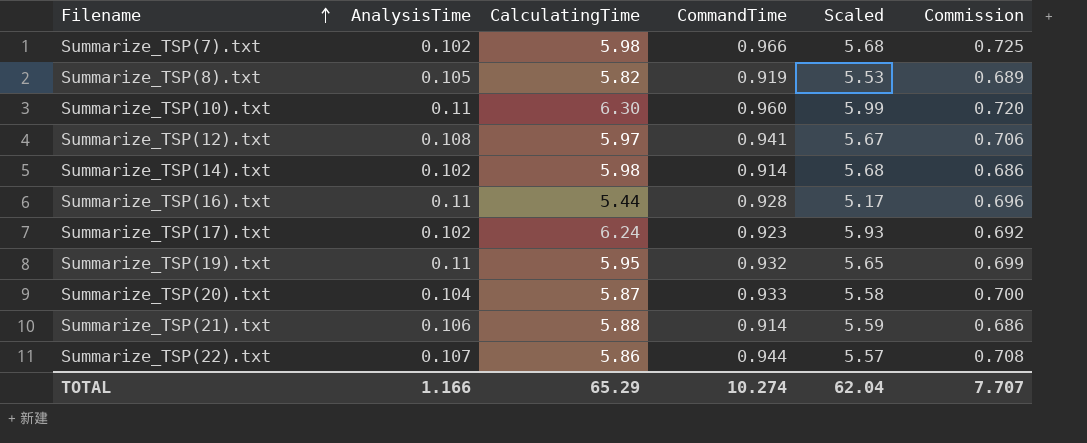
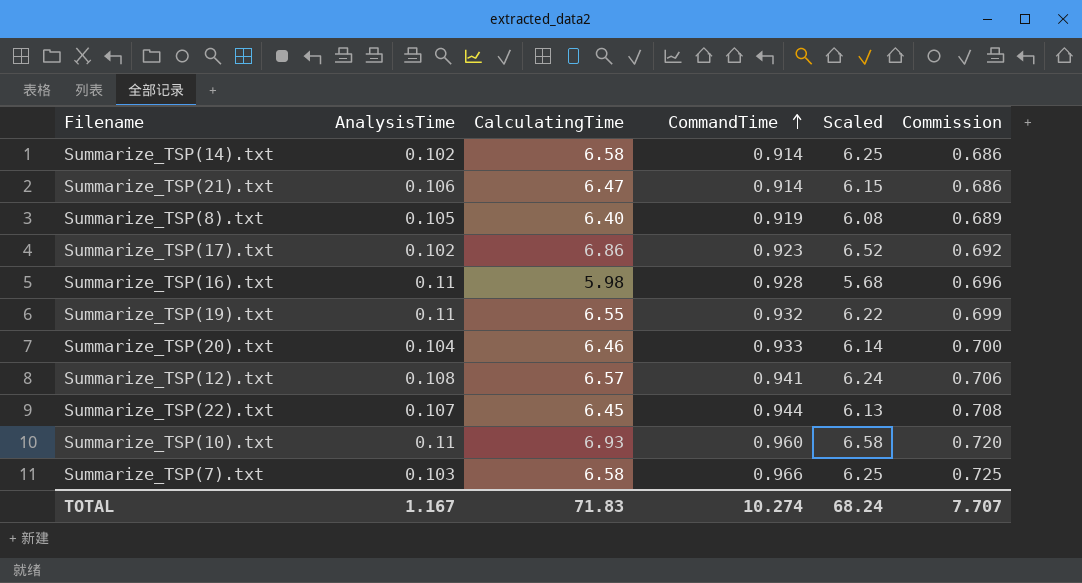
row order: Filename ascending -> CommandTime ascending
Summarize_TSP(14).txt | CalculatingTime: 5.98 -> 6.58
Summarize_TSP(14).txt | Scaled: 5.68 -> 6.25
Summarize_TSP(21).txt | CalculatingTime: 5.88 -> 6.47
Summarize_TSP(21).txt | Scaled: 5.59 -> 6.15
Summarize_TSP(8).txt | CalculatingTime: 5.82 -> 6.40
Summarize_TSP(8).txt | Scaled: 5.53 -> 6.08
Summarize_TSP(17).txt | CalculatingTime: 6.24 -> 6.86
Summarize_TSP(17).txt | Scaled: 5.93 -> 6.52
Summarize_TSP(16).txt | CalculatingTime: 5.44 -> 5.98
Summarize_TSP(16).txt | Scaled: 5.17 -> 5.68
Summarize_TSP(19).txt | CalculatingTime: 5.95 -> 6.55
Summarize_TSP(19).txt | Scaled: 5.65 -> 6.22
Summarize_TSP(20).txt | CalculatingTime: 5.87 -> 6.46
Summarize_TSP(20).txt | Scaled: 5.58 -> 6.14
Summarize_TSP(12).txt | CalculatingTime: 5.97 -> 6.57
Summarize_TSP(12).txt | Scaled: 5.67 -> 6.24
Summarize_TSP(22).txt | CalculatingTime: 5.86 -> 6.45
Summarize_TSP(22).txt | Scaled: 5.57 -> 6.13
Summarize_TSP(10).txt | CalculatingTime: 6.30 -> 6.93
Summarize_TSP(10).txt | Scaled: 5.99 -> 6.58
Summarize_TSP(7).txt | AnalysisTime: 0.102 -> 0.103
Summarize_TSP(7).txt | CalculatingTime: 5.98 -> 6.58
Summarize_TSP(7).txt | Scaled: 5.68 -> 6.25
TOTAL | AnalysisTime: 1.166 -> 1.167
TOTAL | CalculatingTime: 65.29 -> 71.83
TOTAL | Scaled: 62.04 -> 68.24

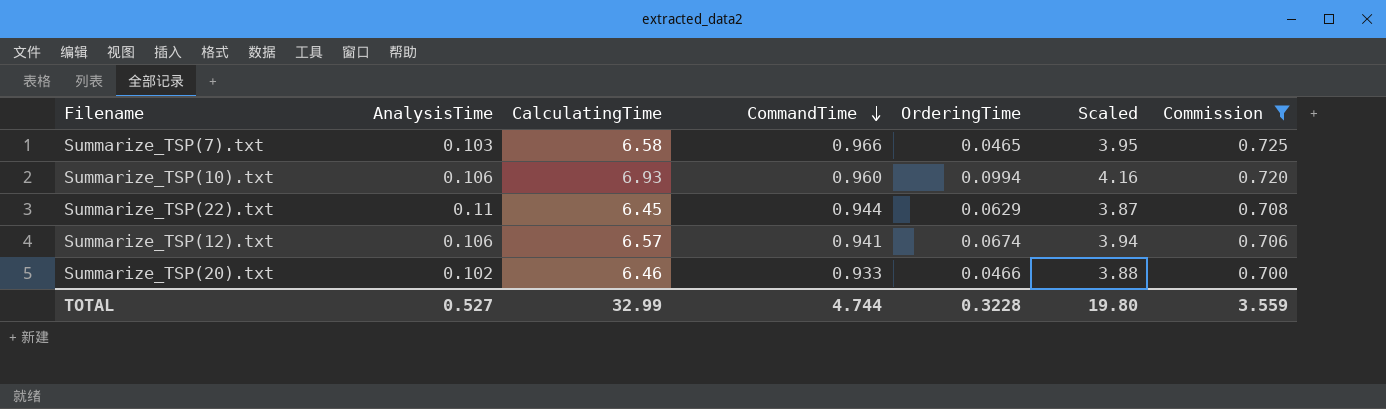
filter: none -> Commission >= 0.700
row order: CommandTime ascending -> CommandTime descending
column OrderingTime | position: none -> 5
column Scaled | formula: [CalculatingTime] * 0.95 -> [CalculatingTime] * 0.6
Summarize_TSP(10).txt | AnalysisTime: 0.11 -> 0.106
Summarize_TSP(22).txt | AnalysisTime: 0.107 -> 0.11
Summarize_TSP(12).txt | AnalysisTime: 0.108 -> 0.106
Summarize_TSP(20).txt | AnalysisTime: 0.104 -> 0.102
TOTAL | AnalysisTime: 1.167 -> 0.527
TOTAL | CalculatingTime: 71.83 -> 32.99
TOTAL | CommandTime: 10.274 -> 4.744
TOTAL | Scaled: 68.24 -> 19.80
TOTAL | Commission: 7.707 -> 3.559

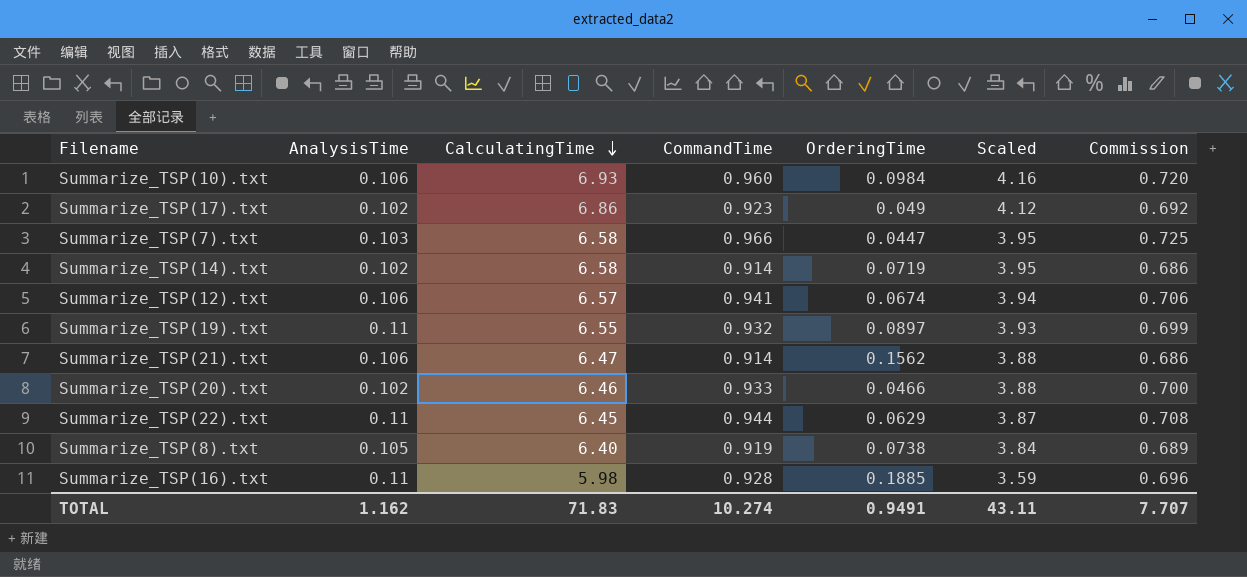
filter: Commission >= 0.700 -> none
row order: CommandTime descending -> CalculatingTime descending
Summarize_TSP(10).txt | OrderingTime: 0.0994 -> 0.0984
Summarize_TSP(7).txt | OrderingTime: 0.0465 -> 0.0447
TOTAL | AnalysisTime: 0.527 -> 1.162
TOTAL | CalculatingTime: 32.99 -> 71.83
TOTAL | CommandTime: 4.744 -> 10.274
TOTAL | OrderingTime: 0.3228 -> 0.9491
TOTAL | Scaled: 19.80 -> 43.11
TOTAL | Commission: 3.559 -> 7.707

